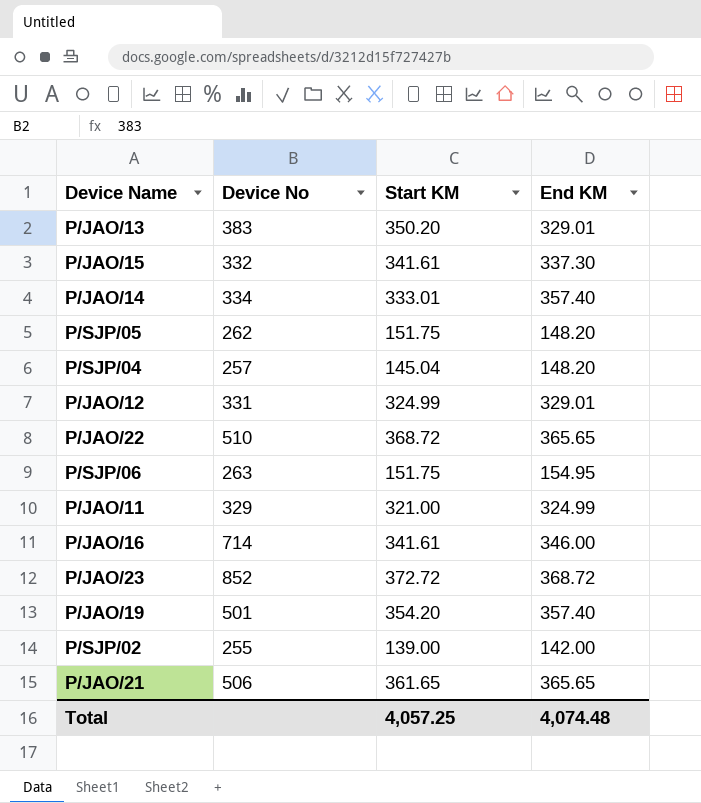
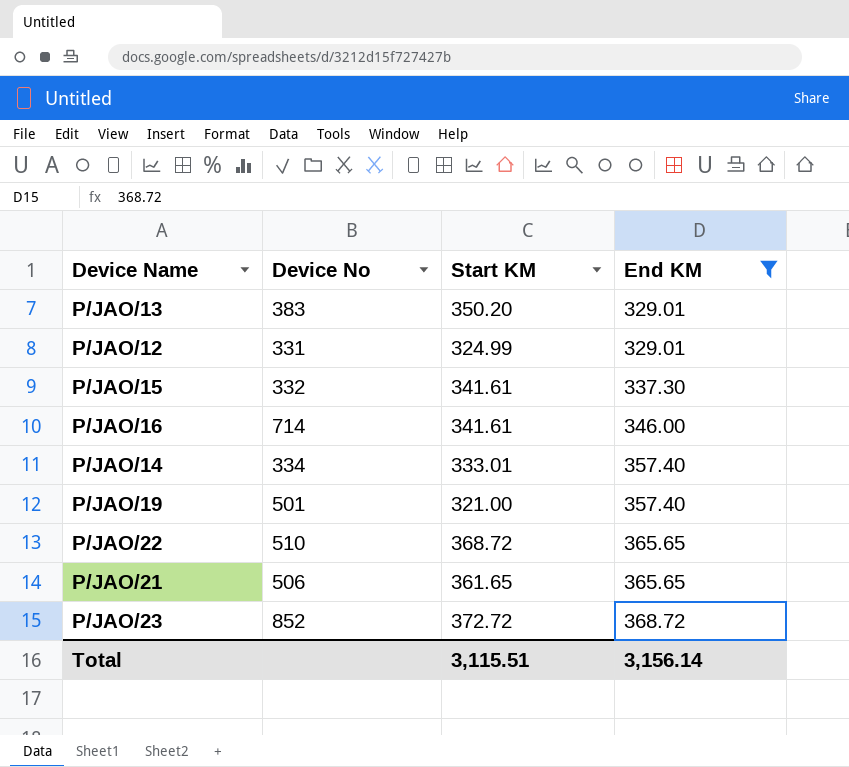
filter: none -> End KM >= 329.01
row order: none -> End KM ascending
P/JAO/19 | Start KM: 354.20 -> 321.00
Total | Start KM: 4,057.25 -> 3,115.51
Total | End KM: 4,074.48 -> 3,156.14

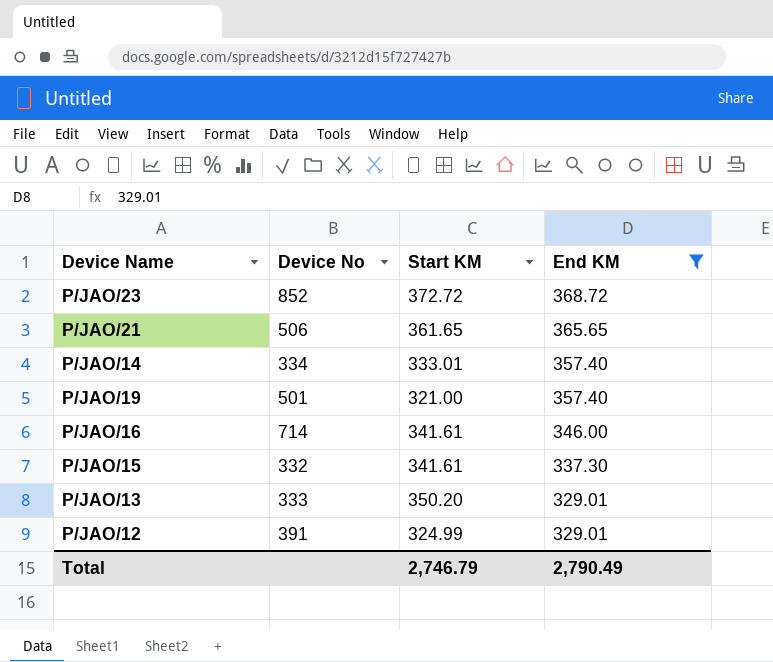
row order: End KM ascending -> End KM descending
row P/JAO/22: 510 | 368.72 | 365.65 -> none
P/JAO/13 | Device No: 383 -> 333
P/JAO/12 | Device No: 331 -> 391
Total | Start KM: 3,115.51 -> 2,746.79
Total | End KM: 3,156.14 -> 2,790.49

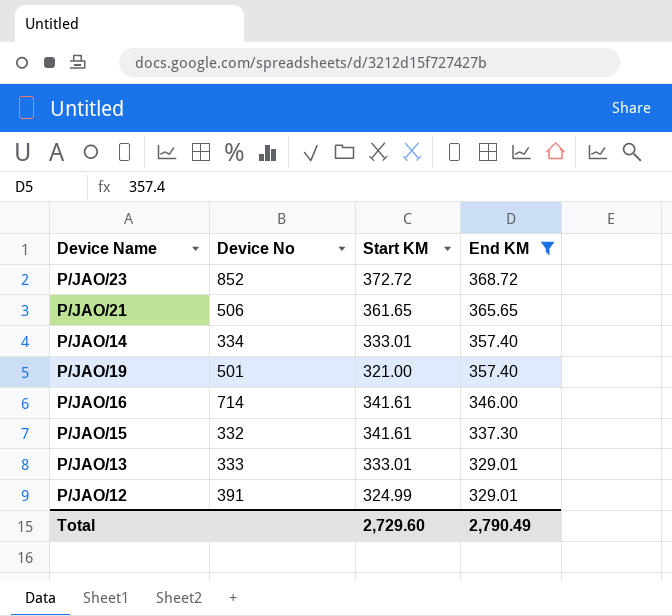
P/JAO/13 | Start KM: 350.20 -> 333.01
Total | Start KM: 2,746.79 -> 2,729.60

